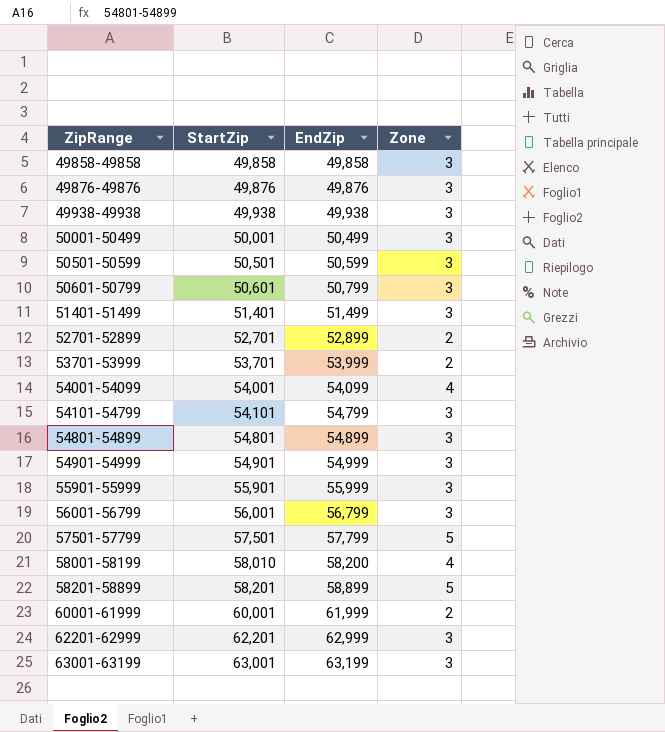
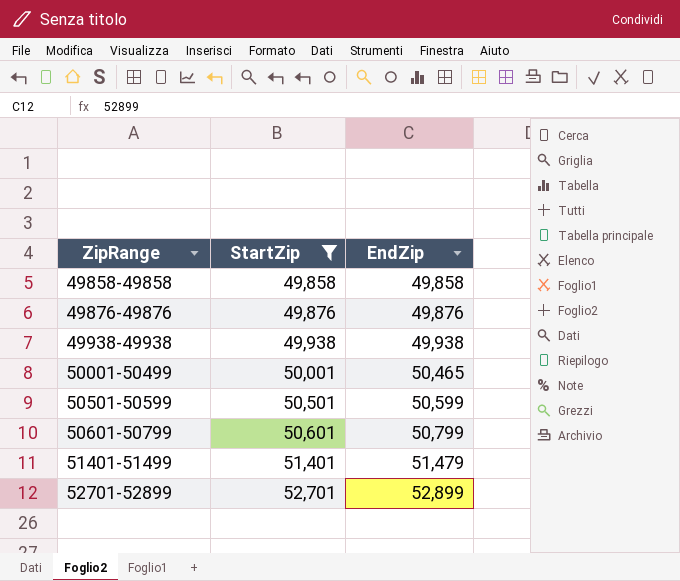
filter: none -> StartZip <= 52,701
column Zone | position: 4 -> none
50001-50499 | EndZip: 50,499 -> 50,465
51401-51499 | EndZip: 51,499 -> 51,479

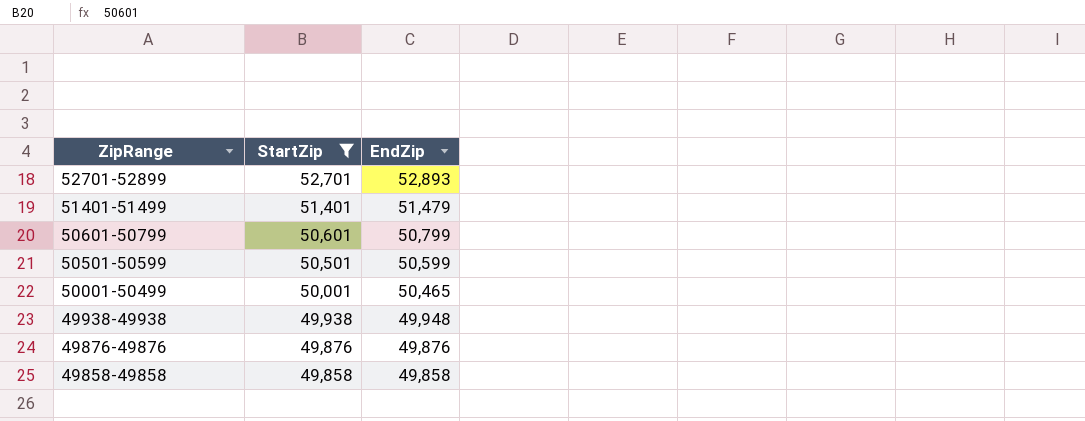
row order: ZipRange ascending -> ZipRange descending
52701-52899 | EndZip: 52,899 -> 52,893
49938-49938 | EndZip: 49,938 -> 49,948

